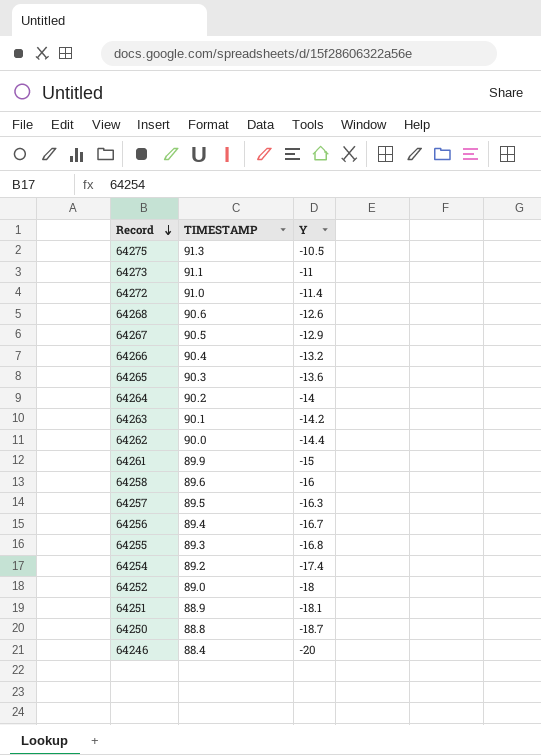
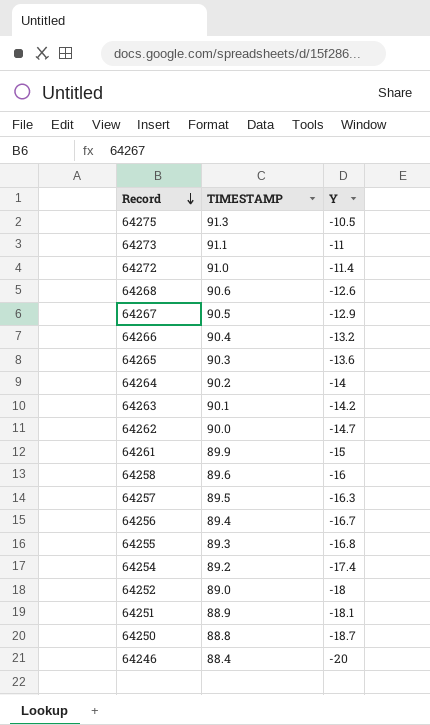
64262 | Y: -14.4 -> -14.7

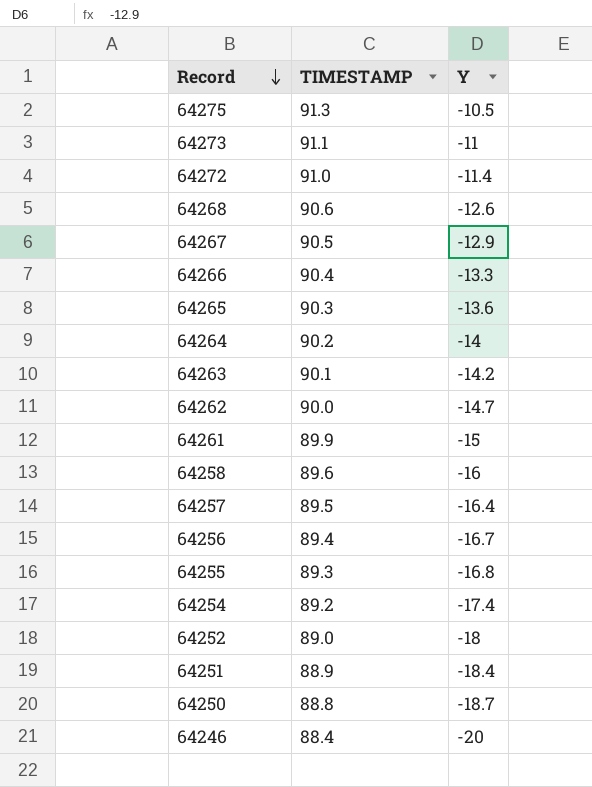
64266 | Y: -13.2 -> -13.3
64257 | Y: -16.3 -> -16.4
64251 | Y: -18.1 -> -18.4

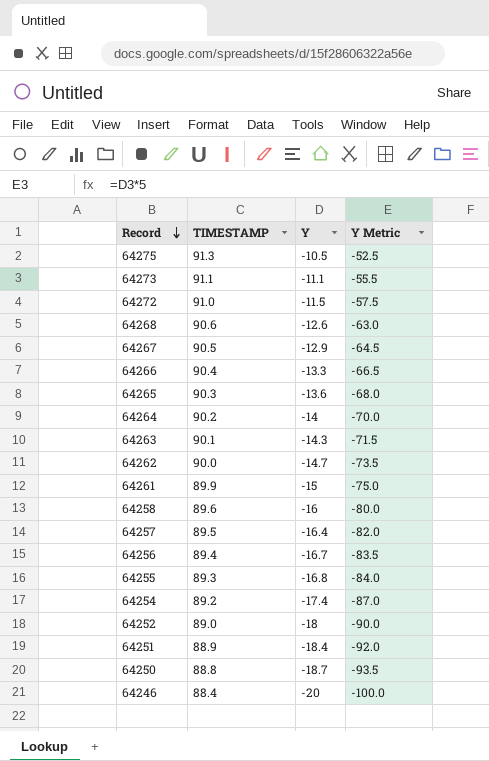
column Y Metric | formula: none -> [Y] * 5
64273 | Y: -11 -> -11.1
64272 | Y: -11.4 -> -11.5
64263 | Y: -14.2 -> -14.3

